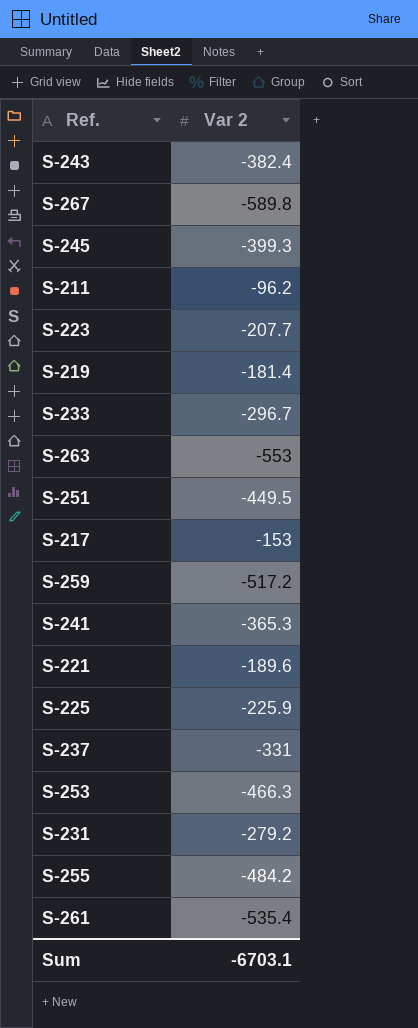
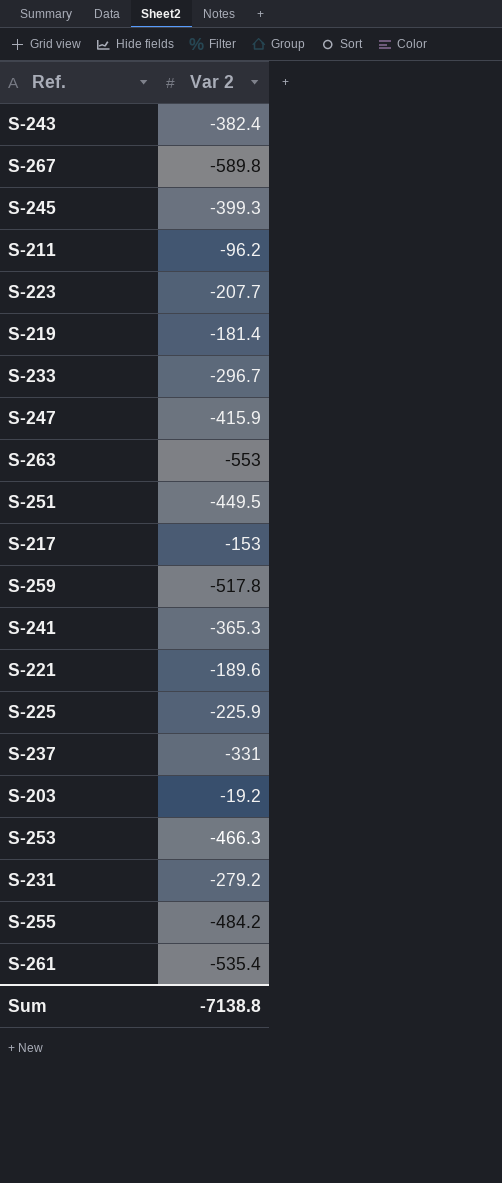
row S-247: none -> -415.9
S-259 | Var 2: -517.2 -> -517.8
row S-203: none -> -19.2
Sum | Var 2: -6703.1 -> -7138.8

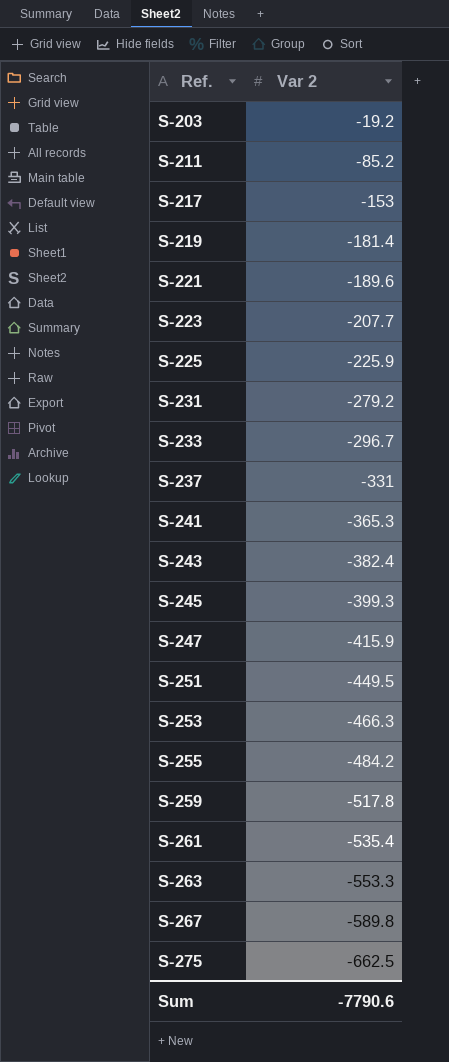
row order: none -> Ref. ascending
S-211 | Var 2: -96.2 -> -85.2
S-263 | Var 2: -553 -> -553.3
row S-275: none -> -662.5
Sum | Var 2: -7138.8 -> -7790.6

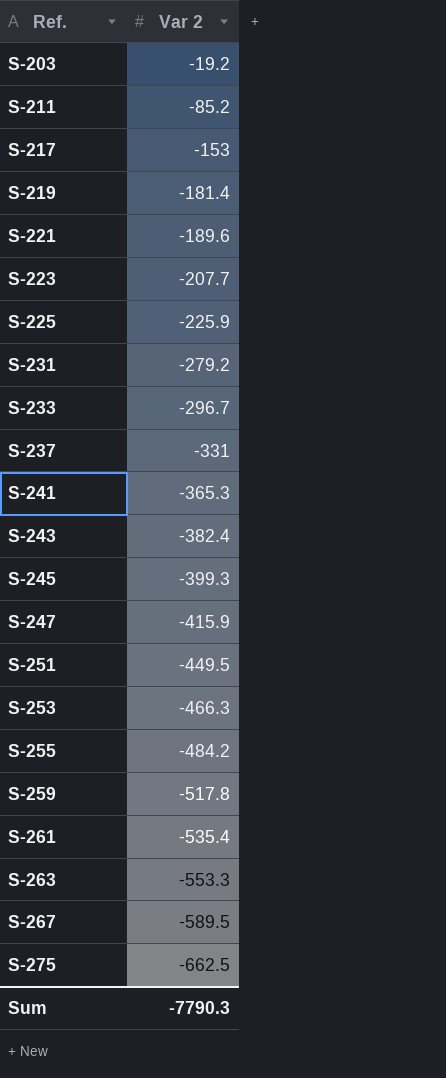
S-267 | Var 2: -589.8 -> -589.5
Sum | Var 2: -7790.6 -> -7790.3

